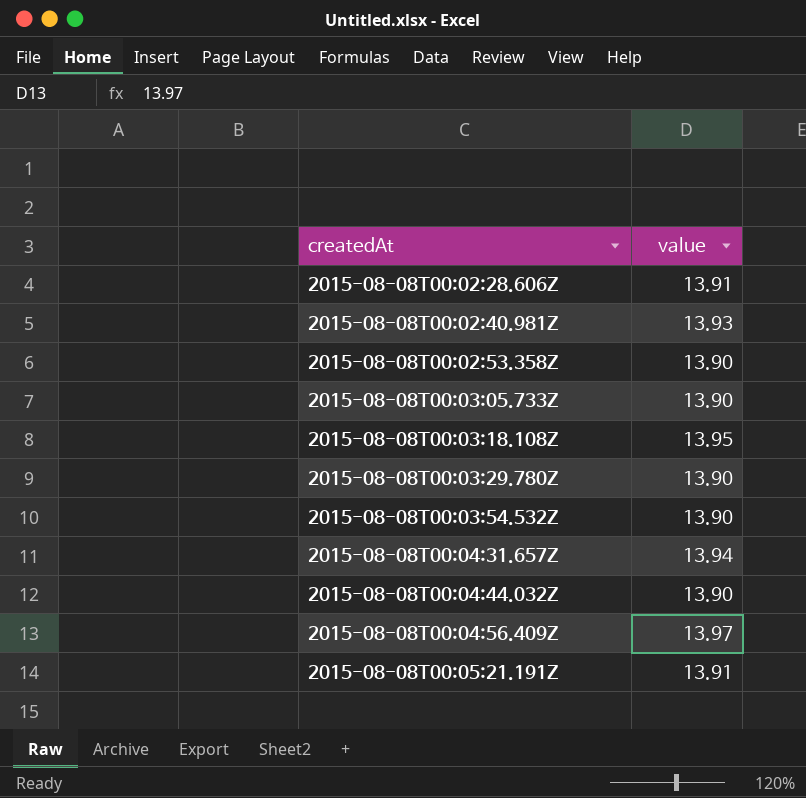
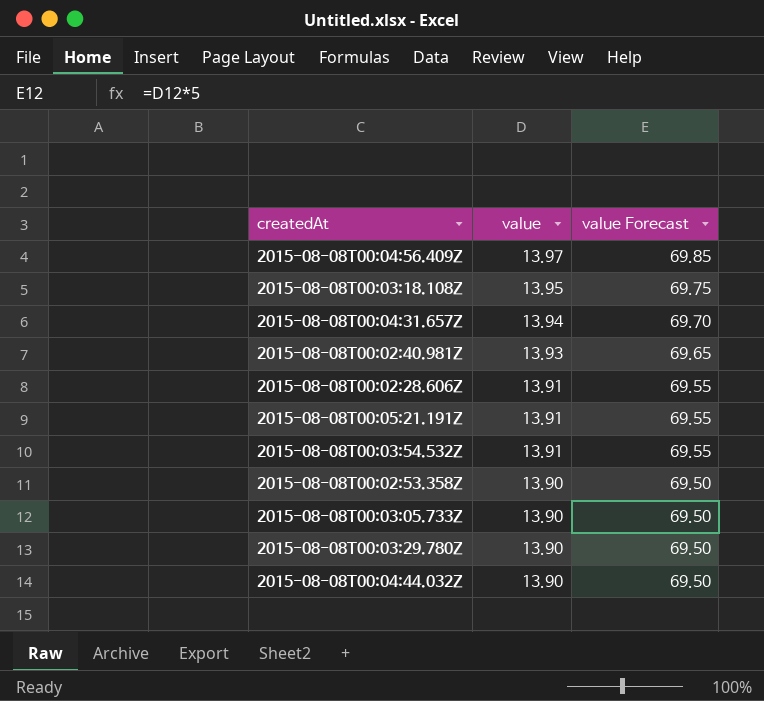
row order: createdAt ascending -> value descending
column value Forecast | formula: none -> [value] * 5
2015-08-08T00:03:54.532Z | value: 13.90 -> 13.91

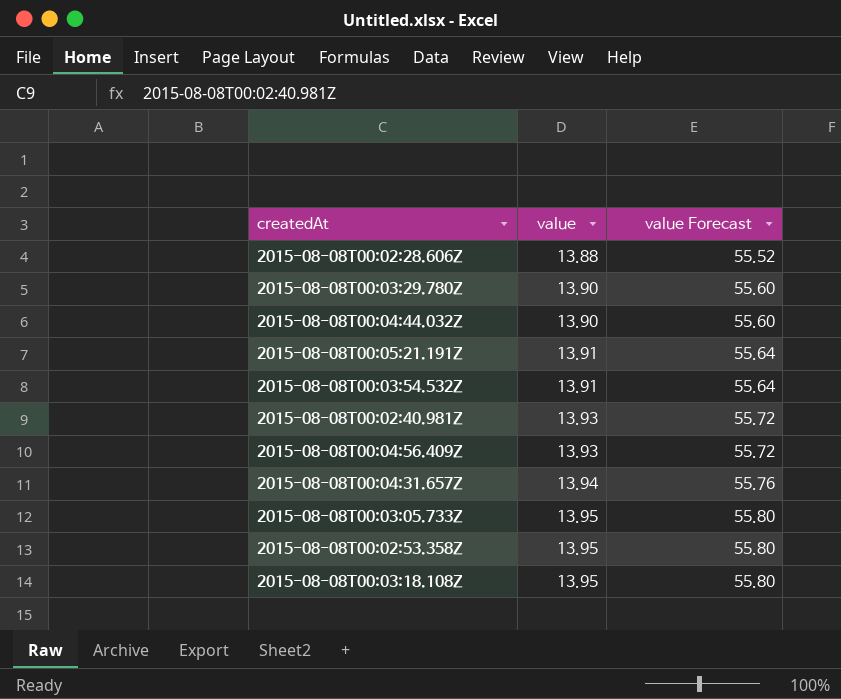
row order: value descending -> value ascending
column value Forecast | formula: [value] * 5 -> [value] * 4
2015-08-08T00:02:28.606Z | value: 13.91 -> 13.88
2015-08-08T00:04:56.409Z | value: 13.97 -> 13.93
2015-08-08T00:03:05.733Z | value: 13.90 -> 13.95
2015-08-08T00:02:53.358Z | value: 13.90 -> 13.95

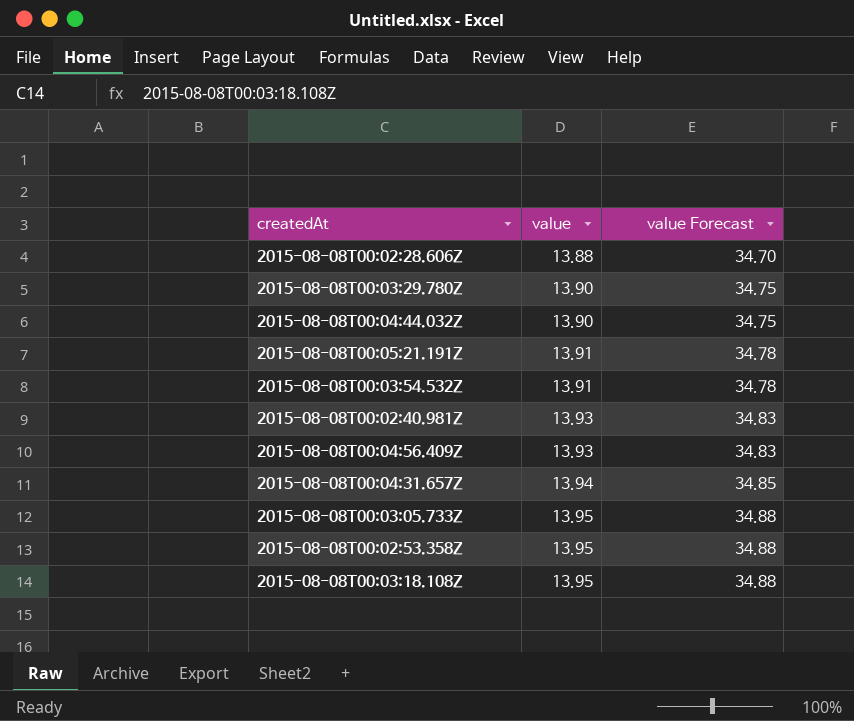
column value Forecast | formula: [value] * 4 -> [value] * 2.5

